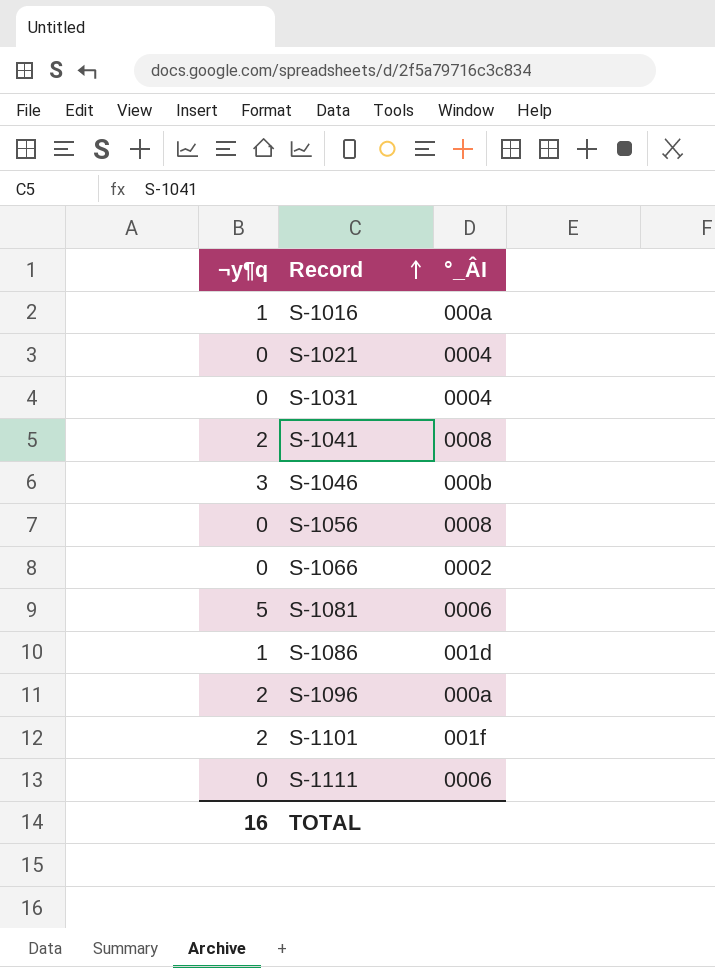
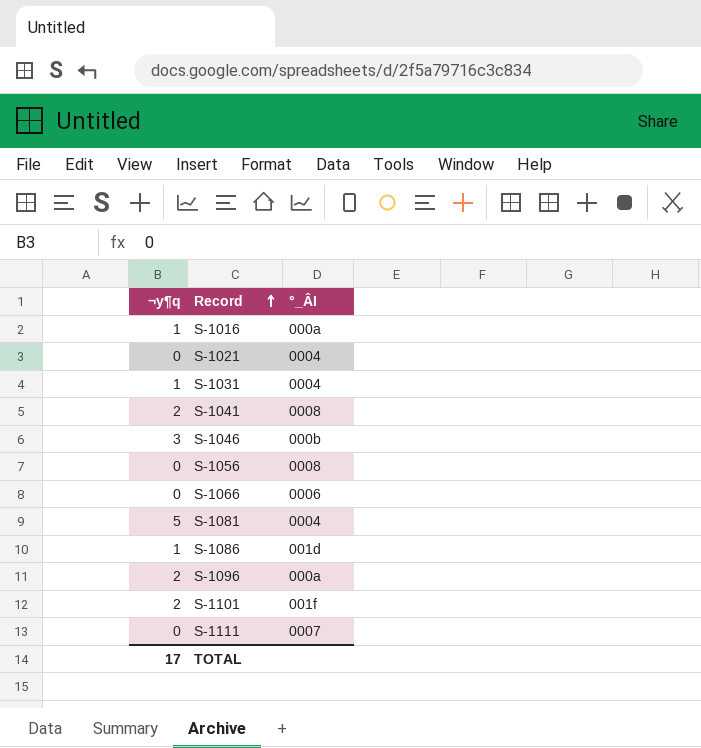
S-1031 | ¬y¶q: 0 -> 1
S-1066 | °_ÂI: 0002 -> 0006
S-1081 | °_ÂI: 0006 -> 0004
S-1111 | °_ÂI: 0006 -> 0007
TOTAL | ¬y¶q: 16 -> 17

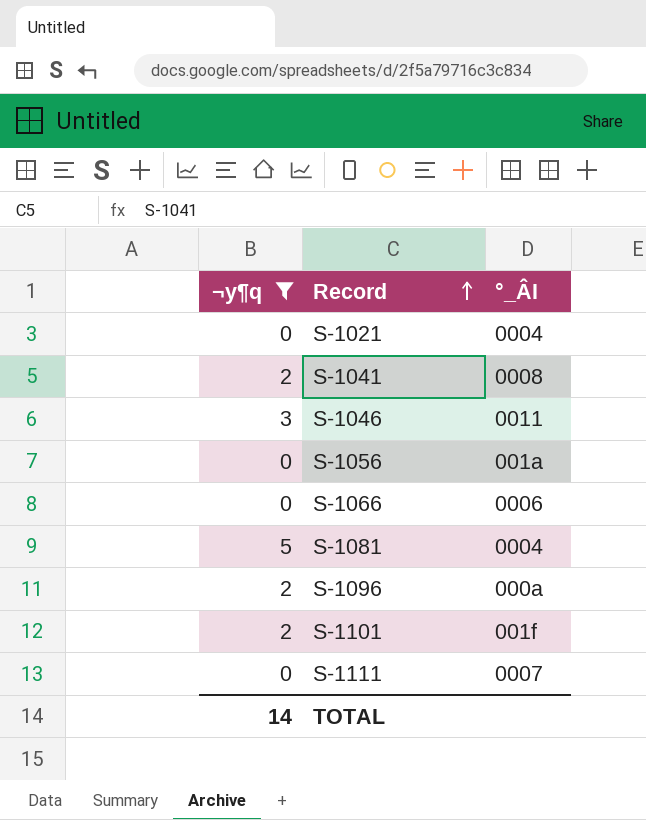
filter: none -> ¬y¶q != 1
S-1046 | °_ÂI: 000b -> 0011
S-1056 | °_ÂI: 0008 -> 001a
TOTAL | ¬y¶q: 17 -> 14

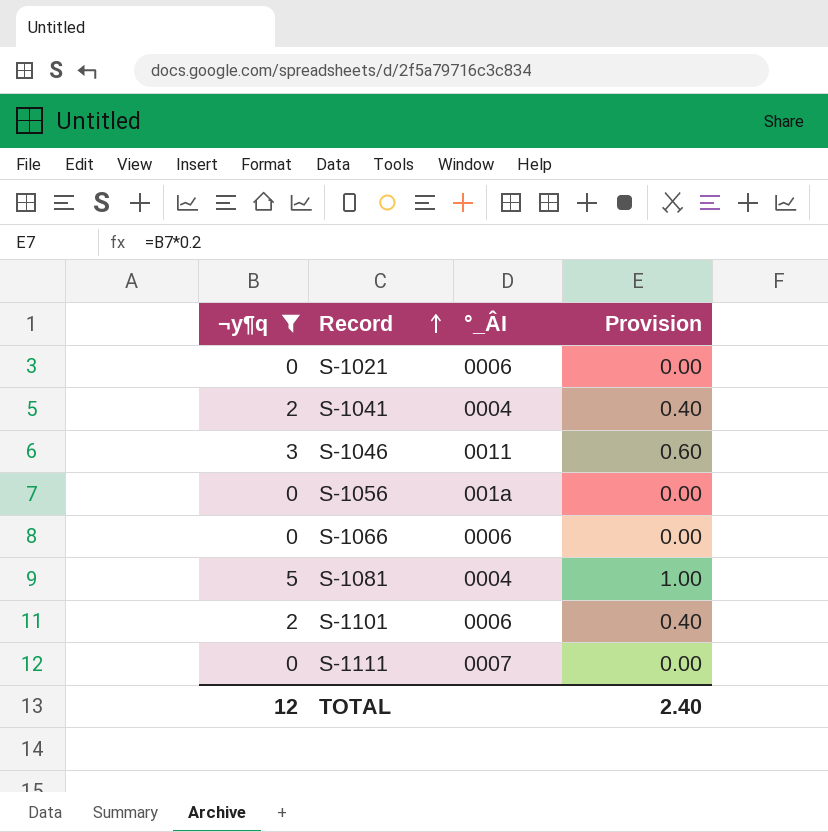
column Provision | formula: none -> [¬y¶q] * 0.2
row S-1096: 2 | 000a -> none
S-1021 | °_ÂI: 0004 -> 0006
S-1041 | °_ÂI: 0008 -> 0004
S-1101 | °_ÂI: 001f -> 0006
TOTAL | ¬y¶q: 14 -> 12

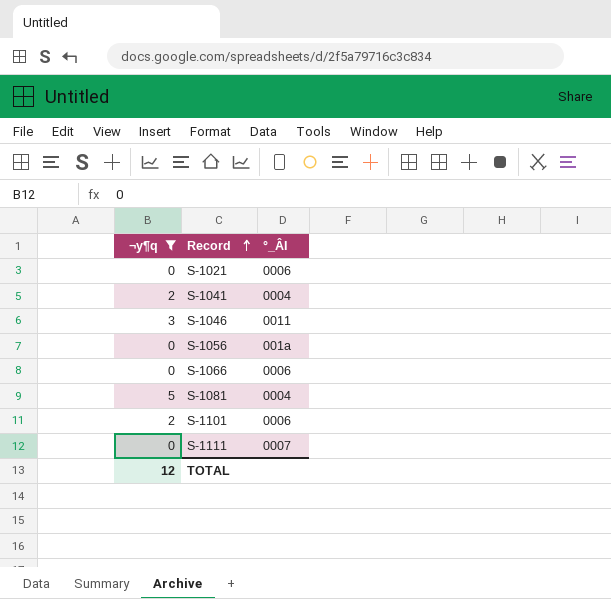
column Provision | formula: [¬y¶q] * 0.2 -> none

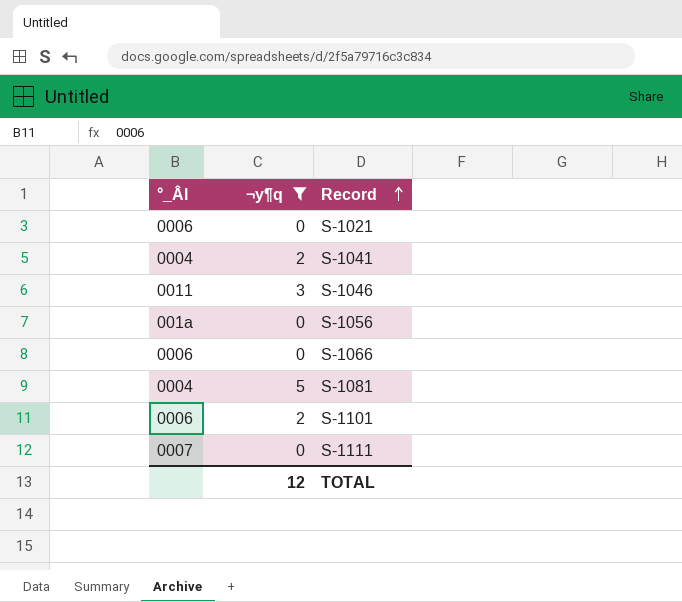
column °_ÂI | position: 3 -> 1

